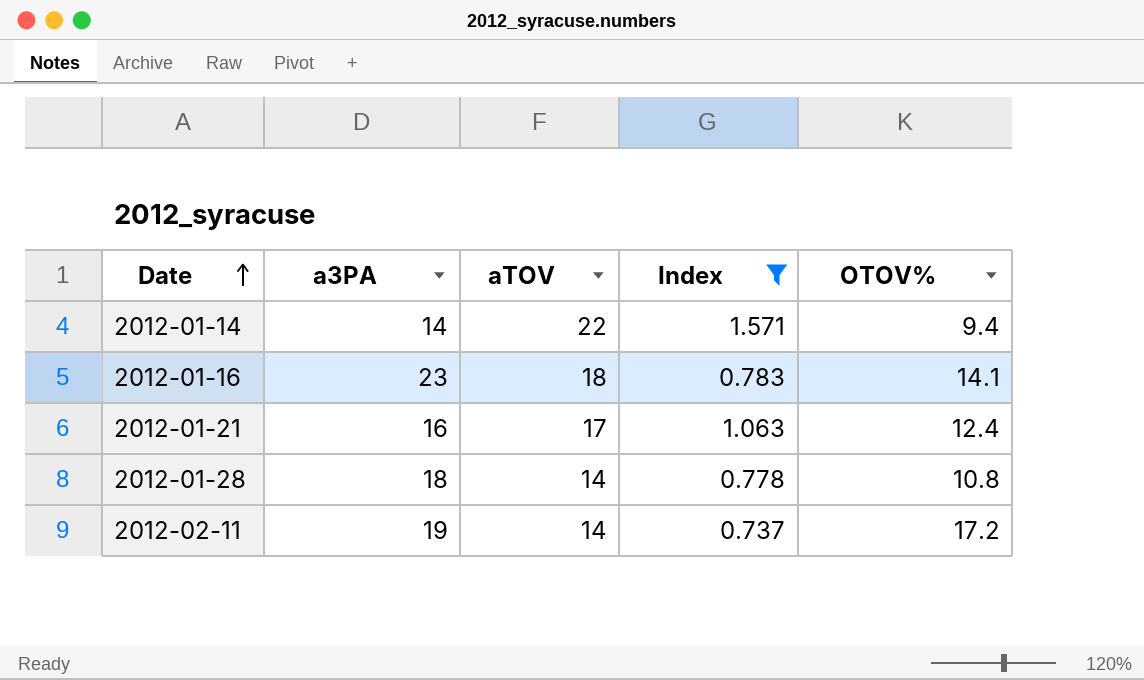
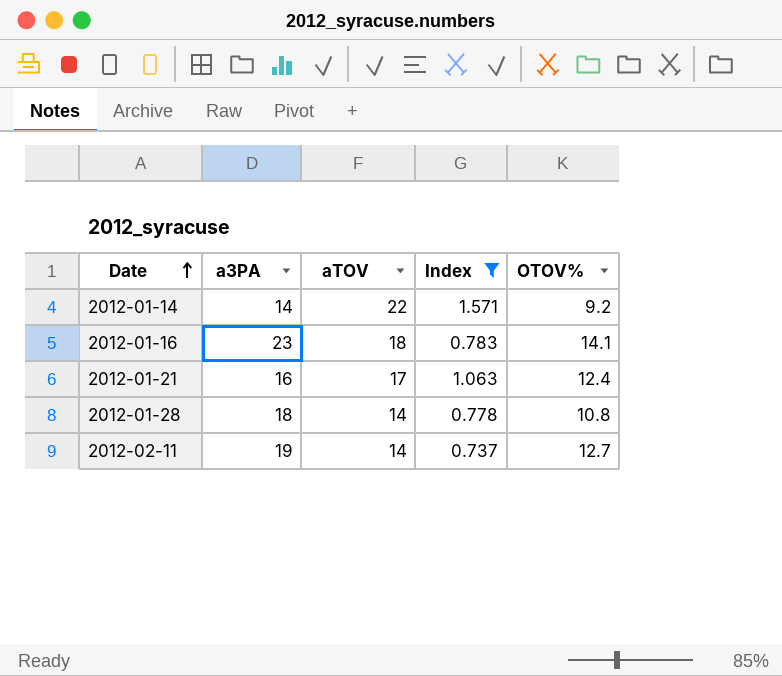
2012-01-14 | OTOV%: 9.4 -> 9.2
2012-02-11 | OTOV%: 17.2 -> 12.7

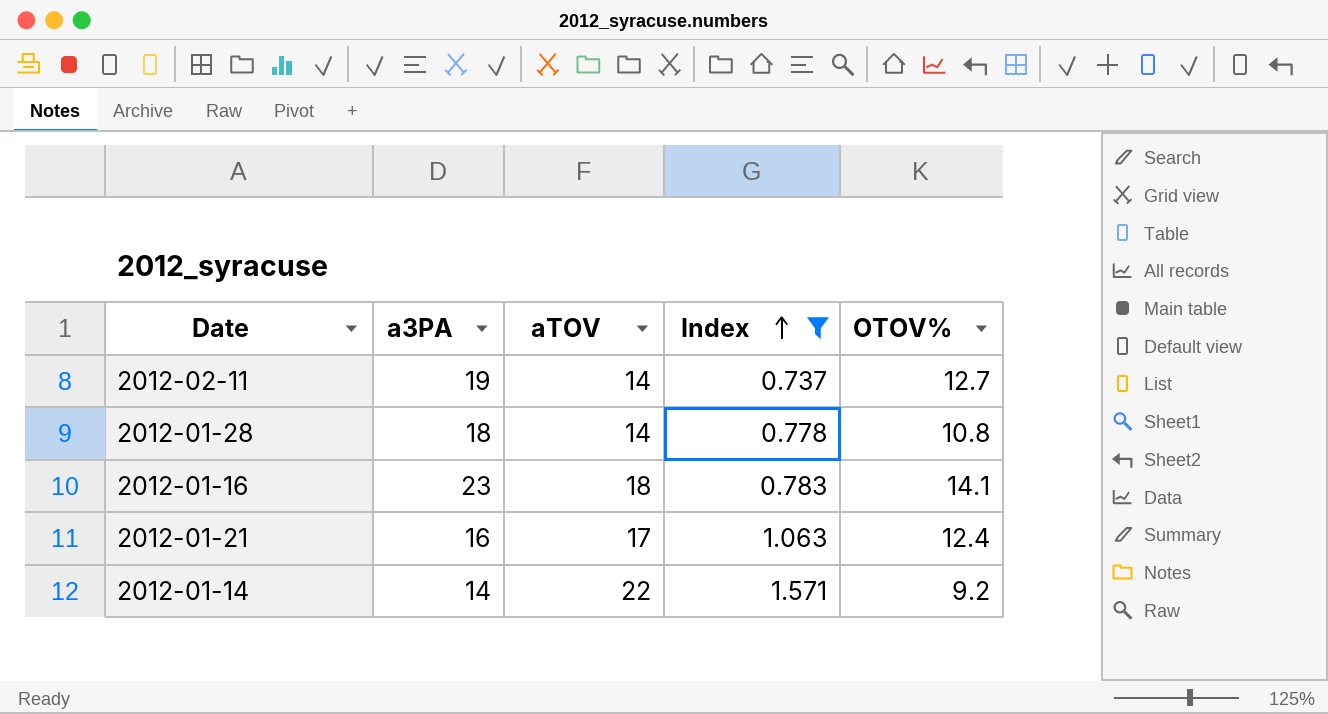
row order: Date ascending -> Index ascending

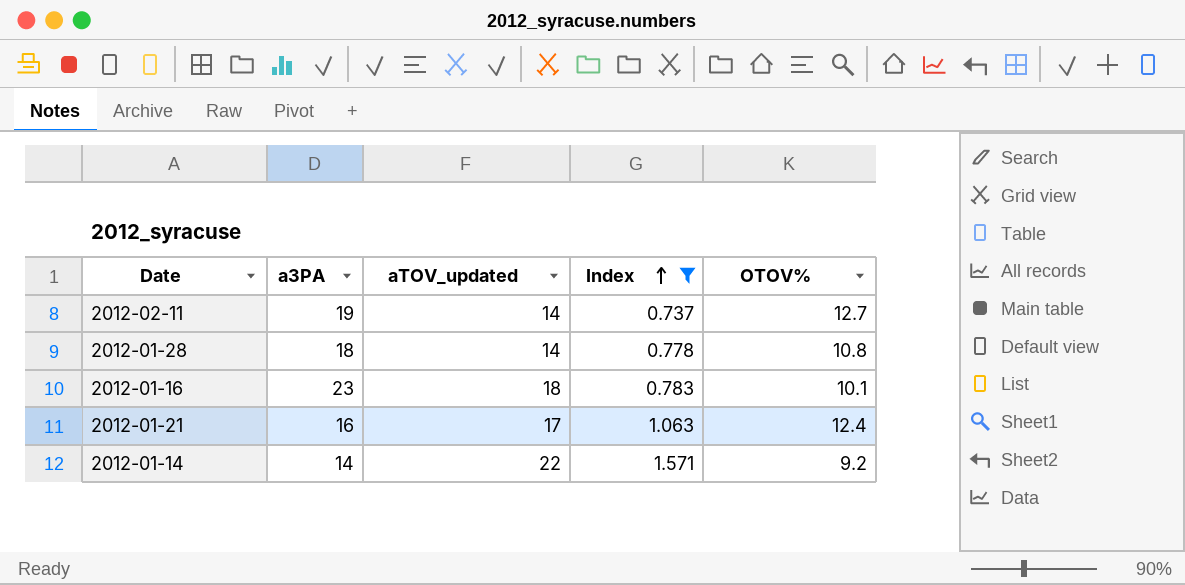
column name: aTOV -> aTOV_updated
2012-01-16 | OTOV%: 14.1 -> 10.1

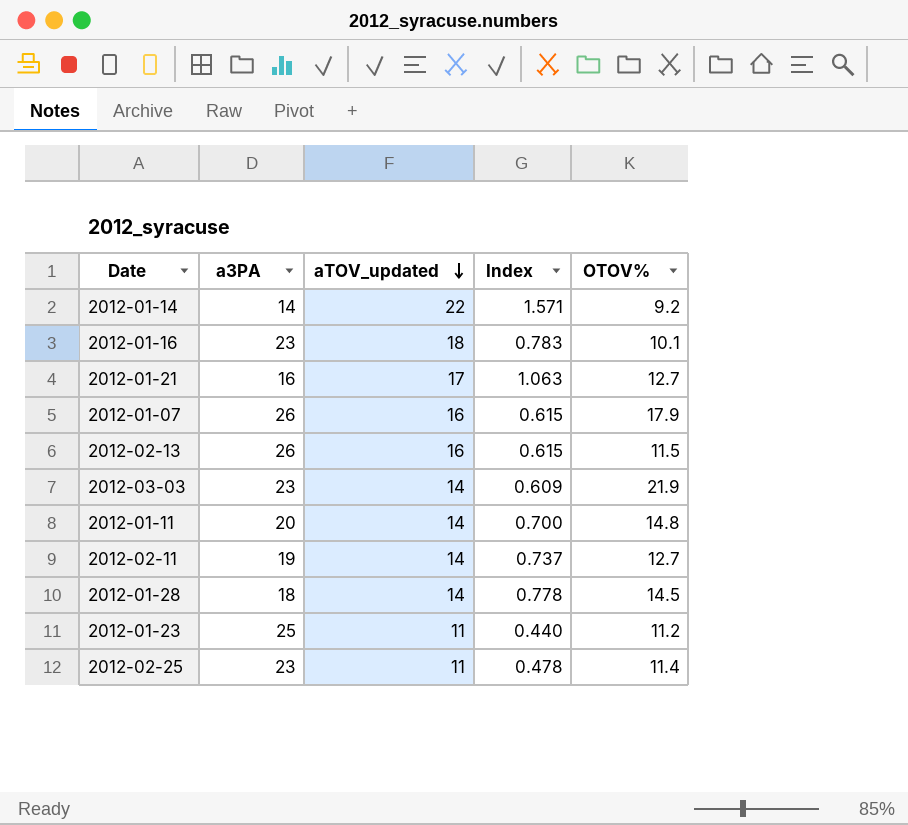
filter: Index >= 0.737 -> none
row order: Index ascending -> aTOV_updated descending
2012-01-21 | OTOV%: 12.4 -> 12.7
2012-01-28 | OTOV%: 10.8 -> 14.5

